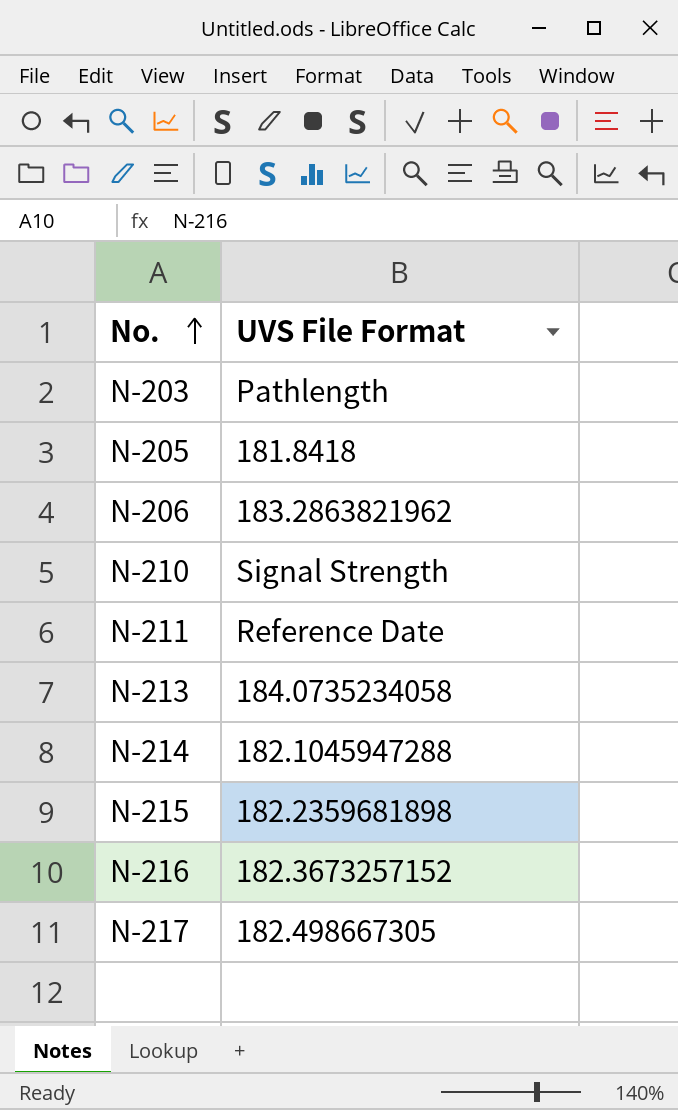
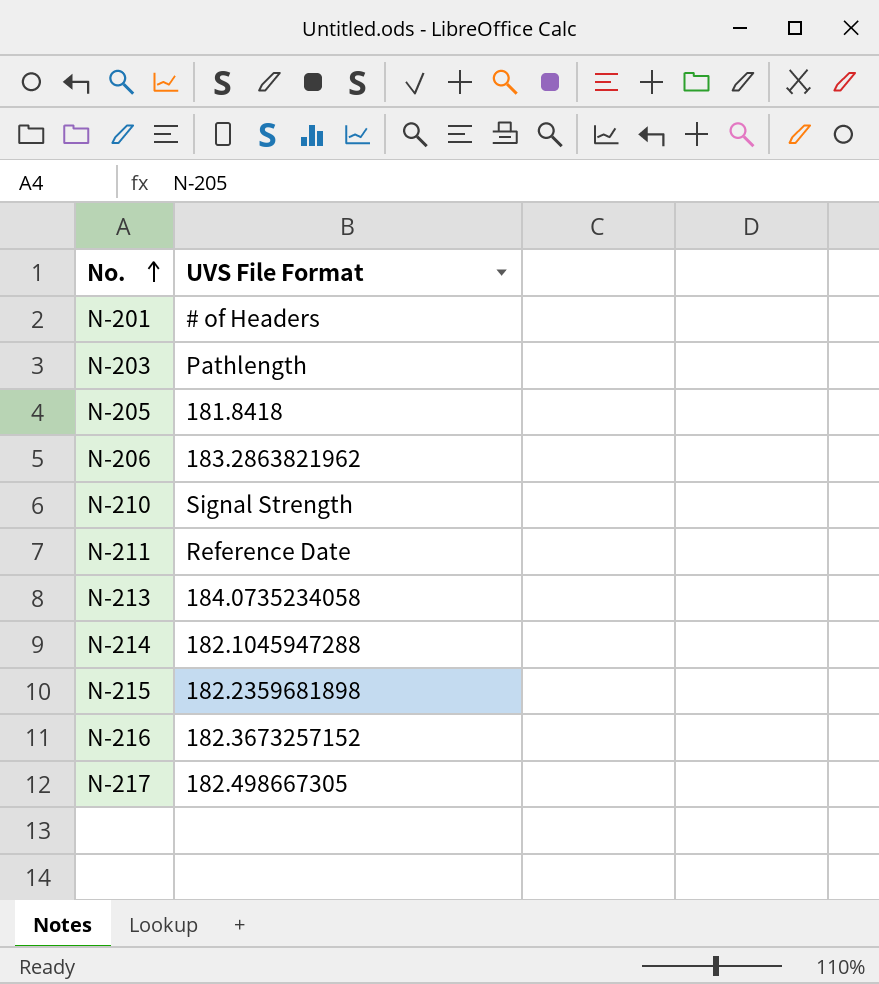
row N-201: none -> # of Headers

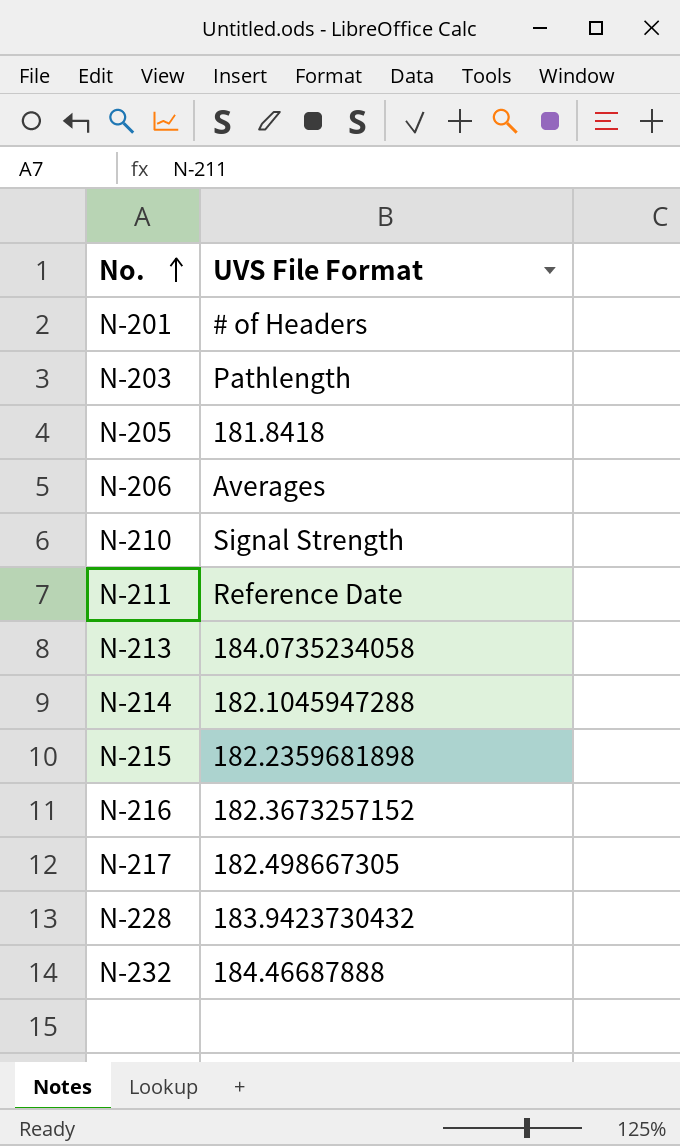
N-206 | UVS File Format: 183.2863821962 -> Averages
row N-228: none -> 183.9423730432
row N-232: none -> 184.46687888

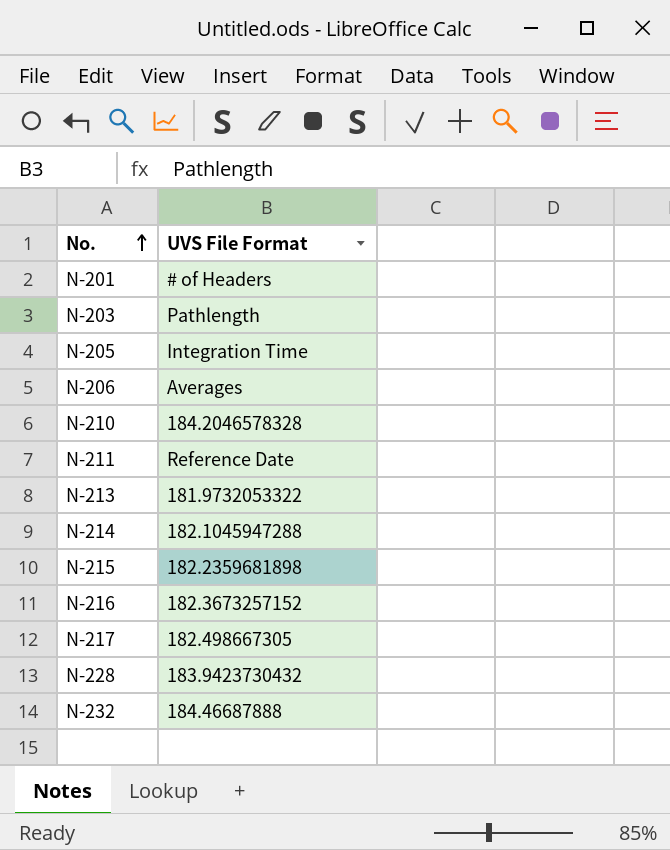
N-205 | UVS File Format: 181.8418 -> Integration Time
N-210 | UVS File Format: Signal Strength -> 184.2046578328
N-213 | UVS File Format: 184.0735234058 -> 181.9732053322

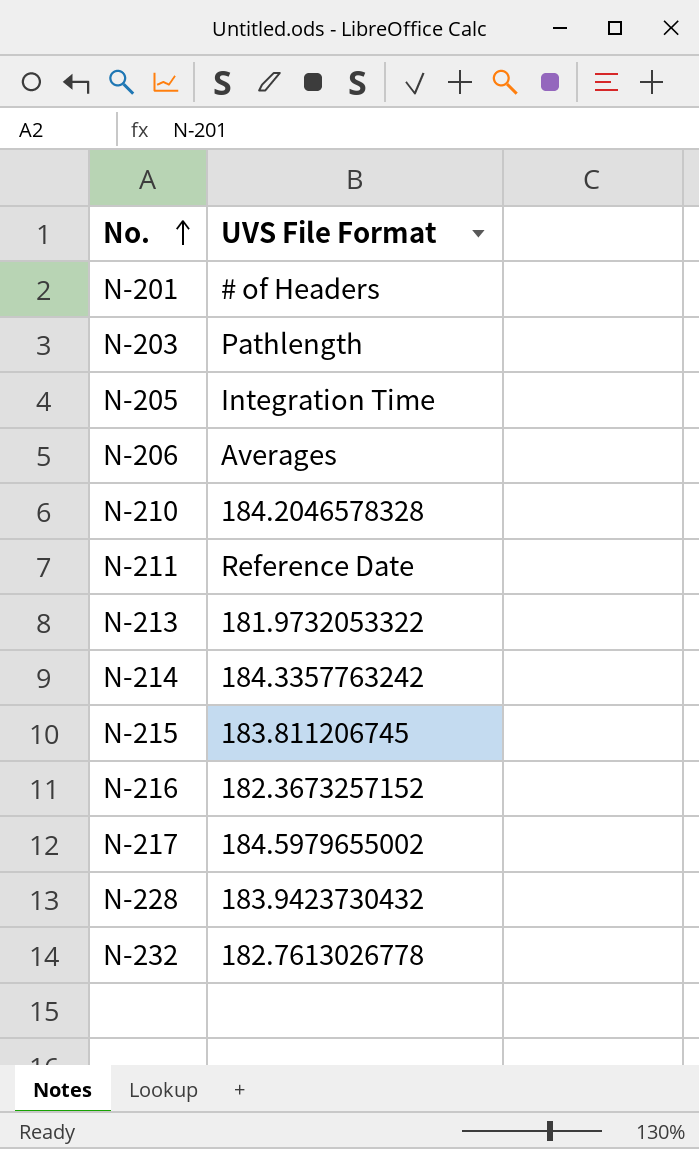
N-214 | UVS File Format: 182.1045947288 -> 184.3357763242
N-215 | UVS File Format: 182.2359681898 -> 183.811206745
N-217 | UVS File Format: 182.498667305 -> 184.5979655002
N-232 | UVS File Format: 184.46687888 -> 182.7613026778

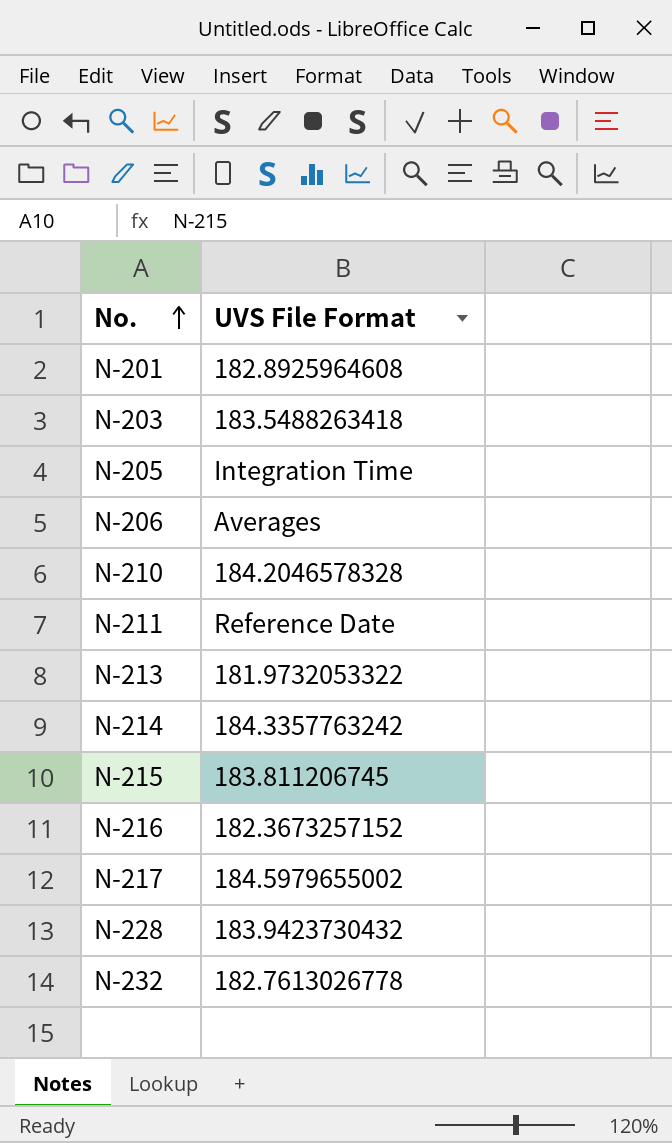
N-201 | UVS File Format: # of Headers -> 182.8925964608
N-203 | UVS File Format: Pathlength -> 183.5488263418

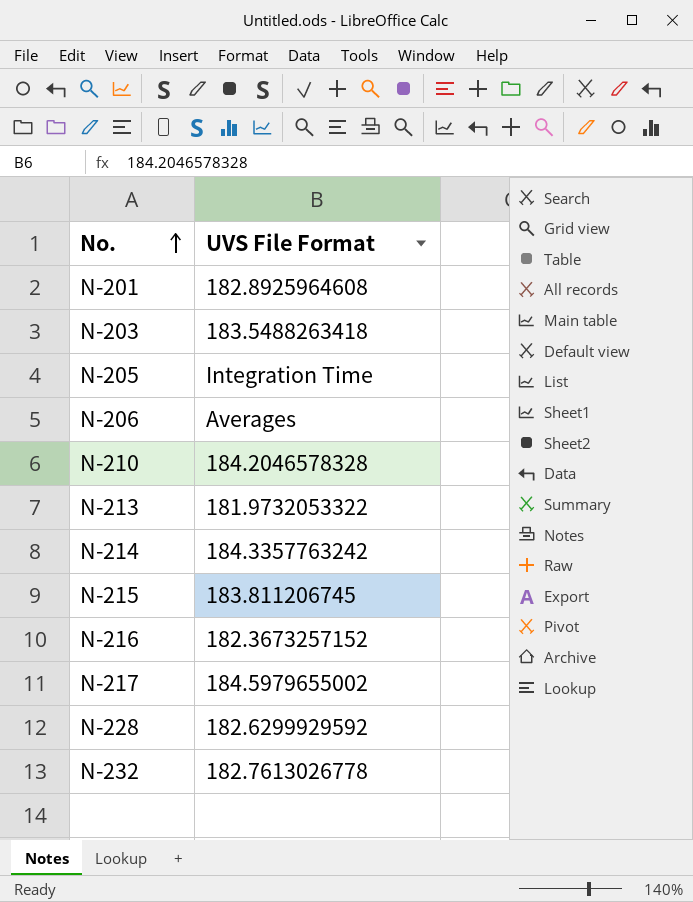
row N-211: Reference Date -> none
N-228 | UVS File Format: 183.9423730432 -> 182.6299929592

